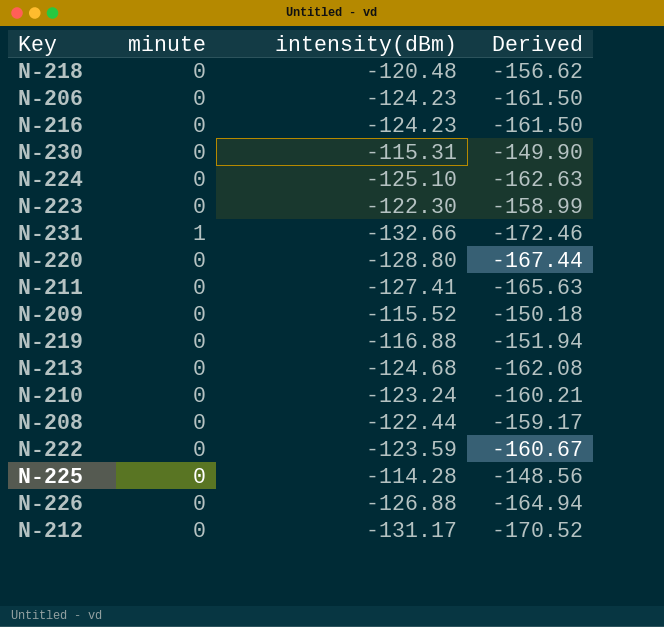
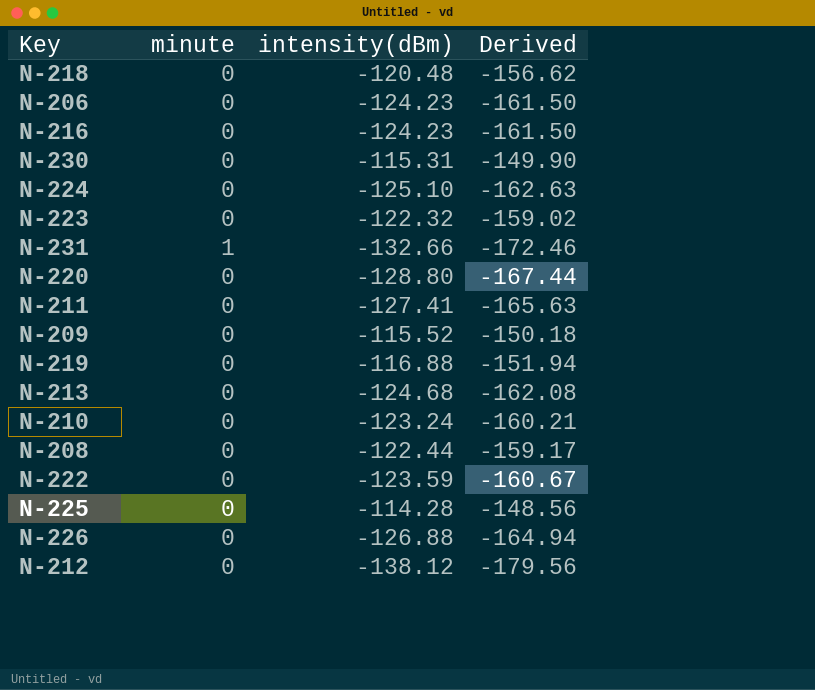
N-223 | intensity(dBm): -122.30 -> -122.32
N-223 | Derived: -158.99 -> -159.02
N-212 | intensity(dBm): -131.17 -> -138.12
N-212 | Derived: -170.52 -> -179.56

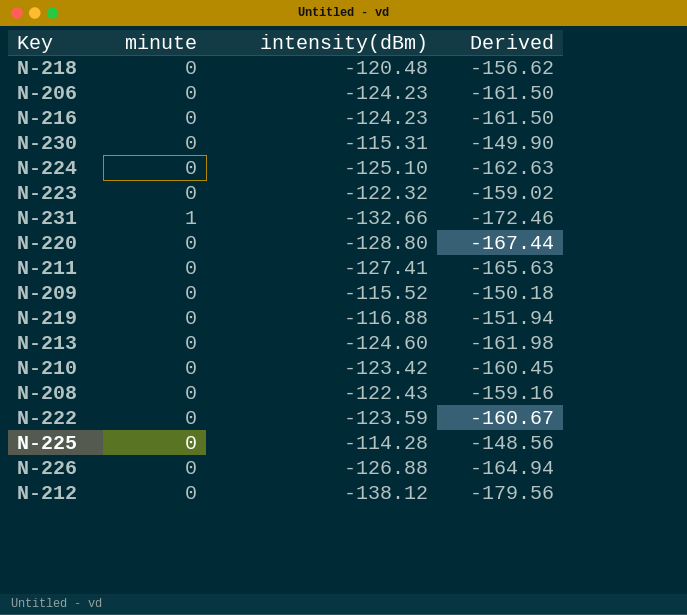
N-213 | intensity(dBm): -124.68 -> -124.60
N-213 | Derived: -162.08 -> -161.98
N-210 | intensity(dBm): -123.24 -> -123.42
N-210 | Derived: -160.21 -> -160.45
N-208 | intensity(dBm): -122.44 -> -122.43
N-208 | Derived: -159.17 -> -159.16

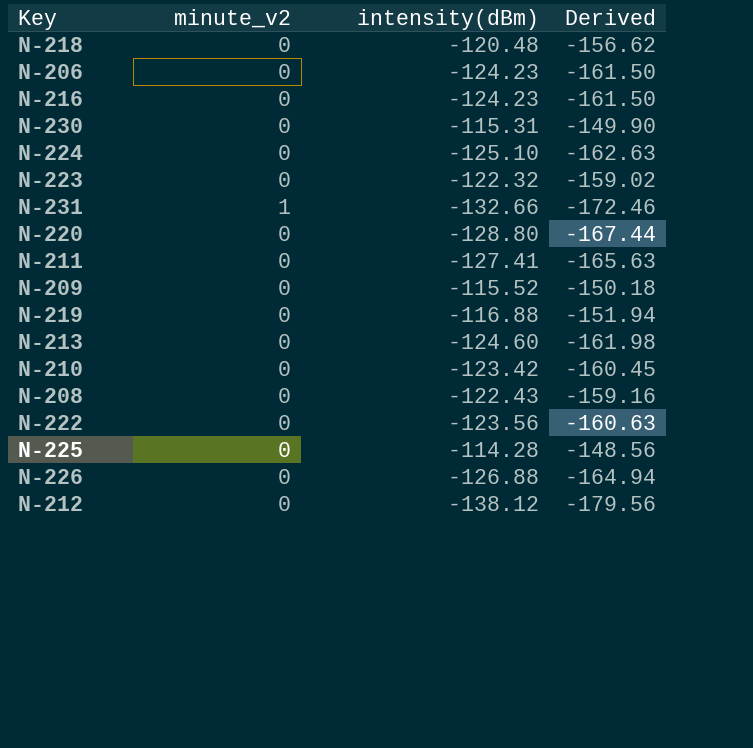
column name: minute -> minute_v2
N-222 | intensity(dBm): -123.59 -> -123.56
N-222 | Derived: -160.67 -> -160.63

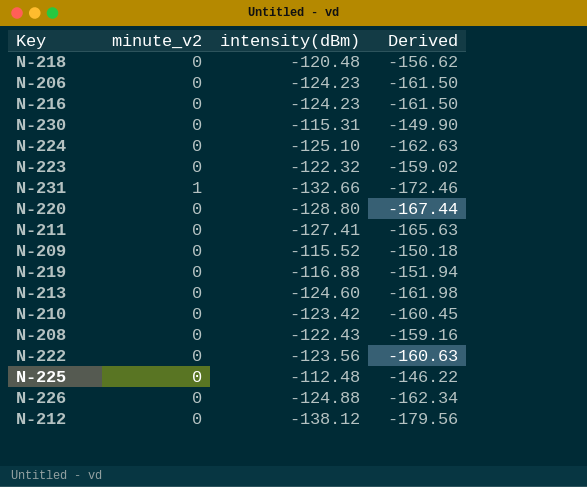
N-225 | intensity(dBm): -114.28 -> -112.48
N-225 | Derived: -148.56 -> -146.22
N-226 | intensity(dBm): -126.88 -> -124.88
N-226 | Derived: -164.94 -> -162.34

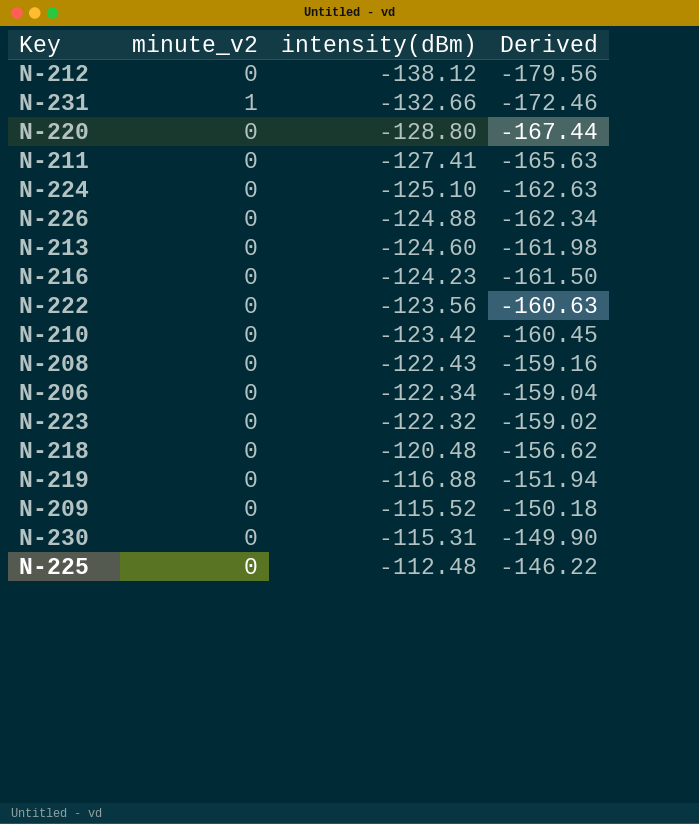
row order: none -> intensity(dBm) ascending
N-206 | intensity(dBm): -124.23 -> -122.34
N-206 | Derived: -161.50 -> -159.04

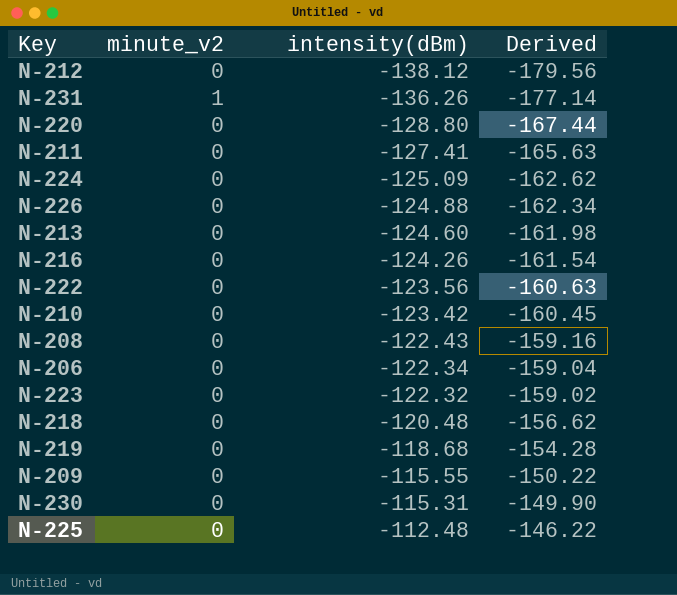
N-231 | intensity(dBm): -132.66 -> -136.26
N-231 | Derived: -172.46 -> -177.14
N-224 | intensity(dBm): -125.10 -> -125.09
N-224 | Derived: -162.63 -> -162.62
N-216 | intensity(dBm): -124.23 -> -124.26
N-216 | Derived: -161.50 -> -161.54
N-219 | intensity(dBm): -116.88 -> -118.68
N-219 | Derived: -151.94 -> -154.28
N-209 | intensity(dBm): -115.52 -> -115.55
N-209 | Derived: -150.18 -> -150.22

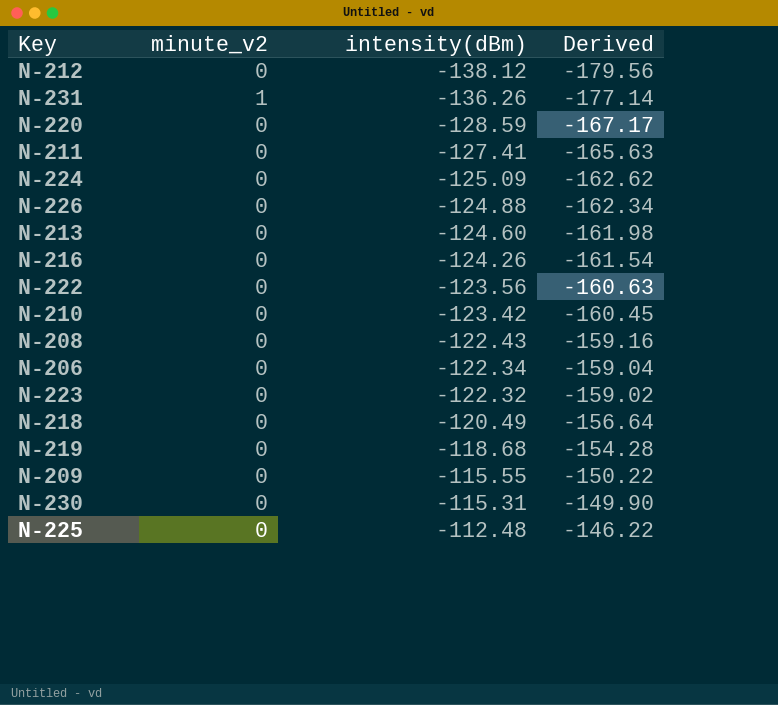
N-220 | intensity(dBm): -128.80 -> -128.59
N-220 | Derived: -167.44 -> -167.17
N-218 | intensity(dBm): -120.48 -> -120.49
N-218 | Derived: -156.62 -> -156.64

